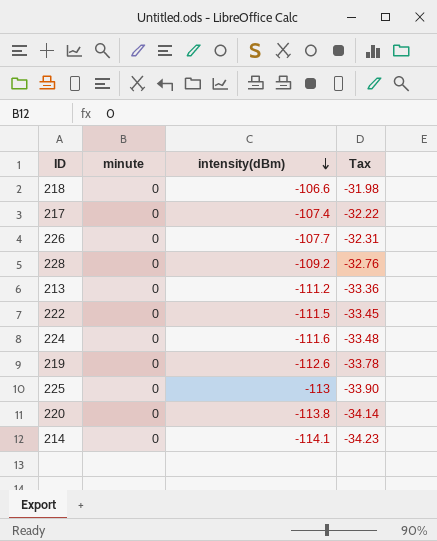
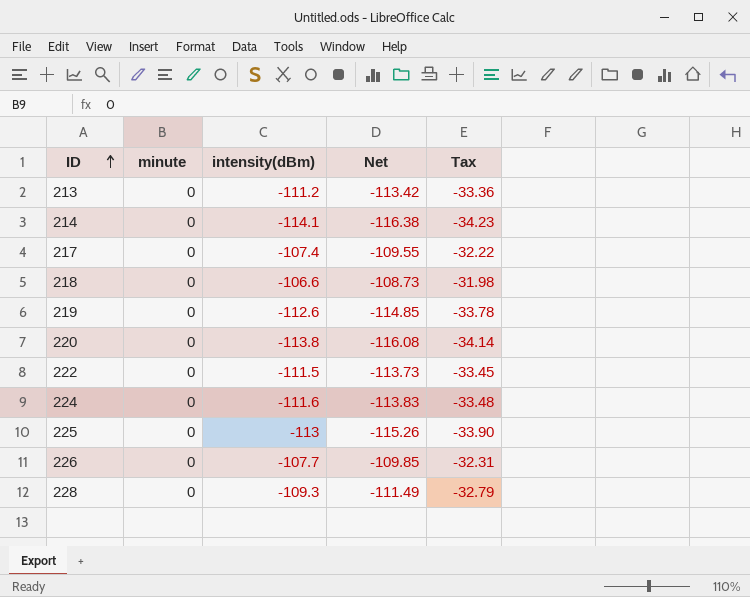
row order: intensity(dBm) descending -> ID ascending
column Net | formula: none -> [intensity(dBm)] * 1.02
228 | intensity(dBm): -109.2 -> -109.3
228 | Tax: -32.76 -> -32.79

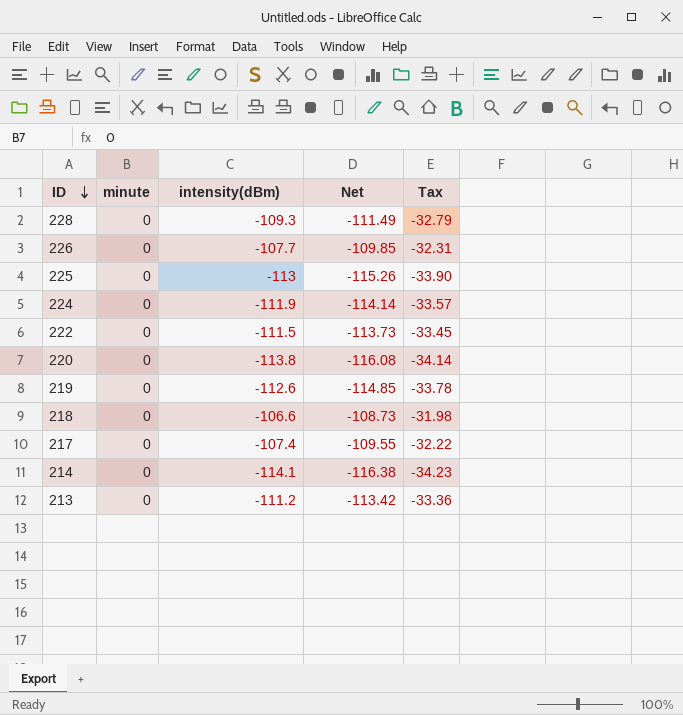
row order: ID ascending -> ID descending
224 | intensity(dBm): -111.6 -> -111.9
224 | Net: -113.83 -> -114.14
224 | Tax: -33.48 -> -33.57

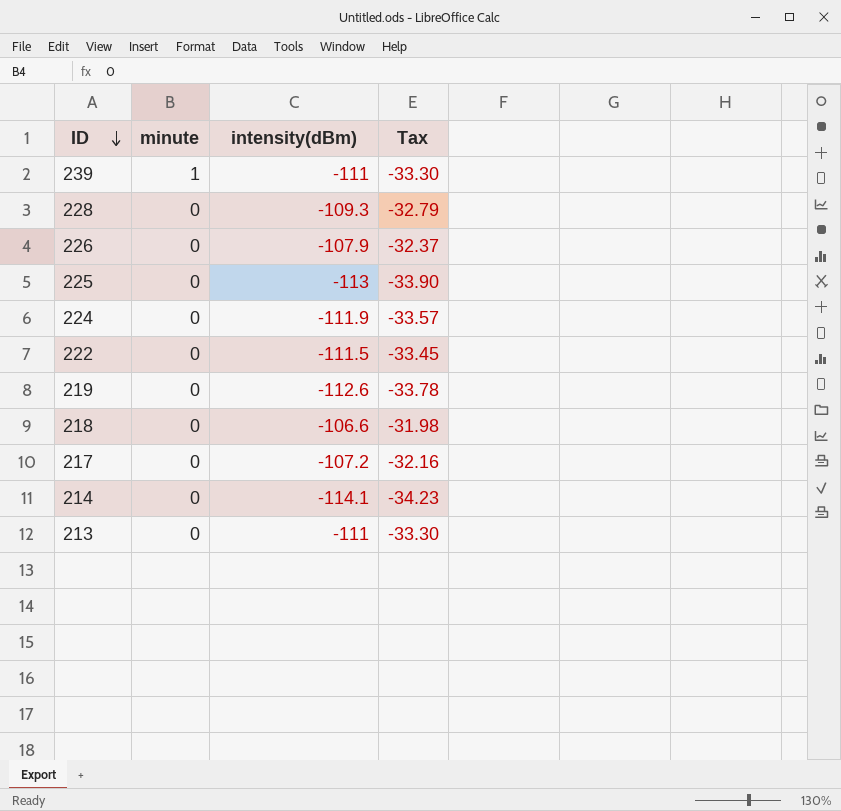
column Net | formula: [intensity(dBm)] * 1.02 -> none
row 220: 0 | -113.8 | -116.08 | -34.14 -> none
row 239: none -> 1 | -111 | -33.30
226 | intensity(dBm): -107.7 -> -107.9
226 | Tax: -32.31 -> -32.37
217 | intensity(dBm): -107.4 -> -107.2
217 | Tax: -32.22 -> -32.16
213 | intensity(dBm): -111.2 -> -111
213 | Tax: -33.36 -> -33.30

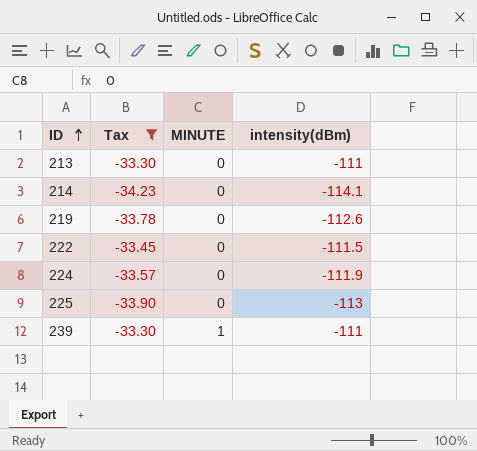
filter: none -> Tax <= -33.30
row order: ID descending -> ID ascending
column Tax | position: 4 -> 2
column name: minute -> MINUTE

